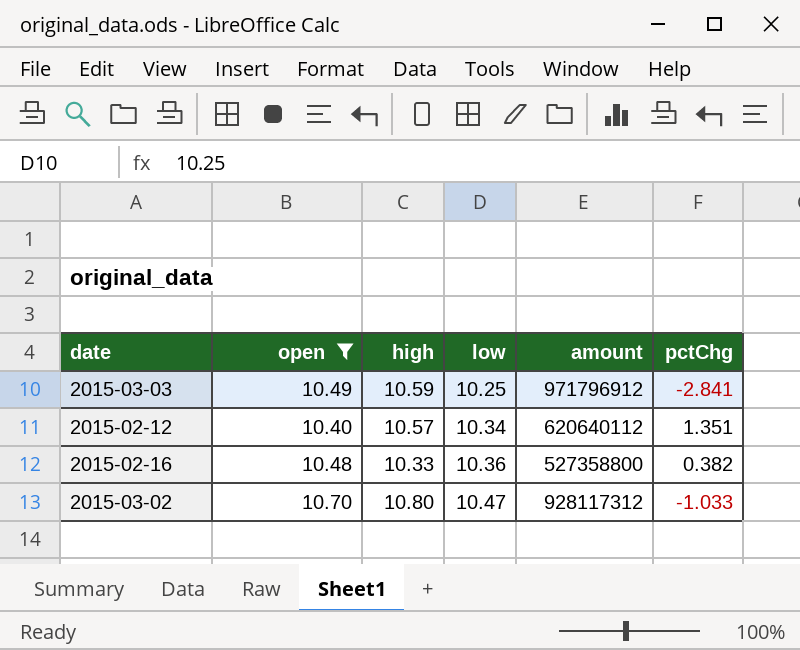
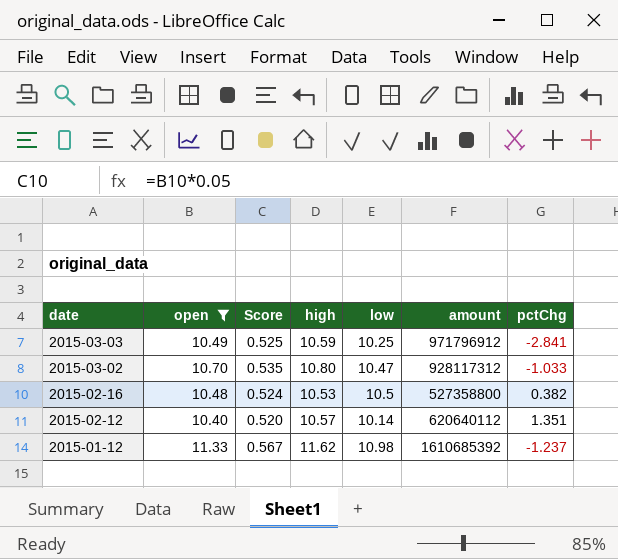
row order: low ascending -> date descending
column Score | formula: none -> [open] * 0.05
2015-02-16 | high: 10.33 -> 10.53
2015-02-16 | low: 10.36 -> 10.5
2015-02-12 | low: 10.34 -> 10.14
row 2015-01-12: none -> 11.33 | 0.567 | 11.62 | 10.98 | 1610685392 | -1.237

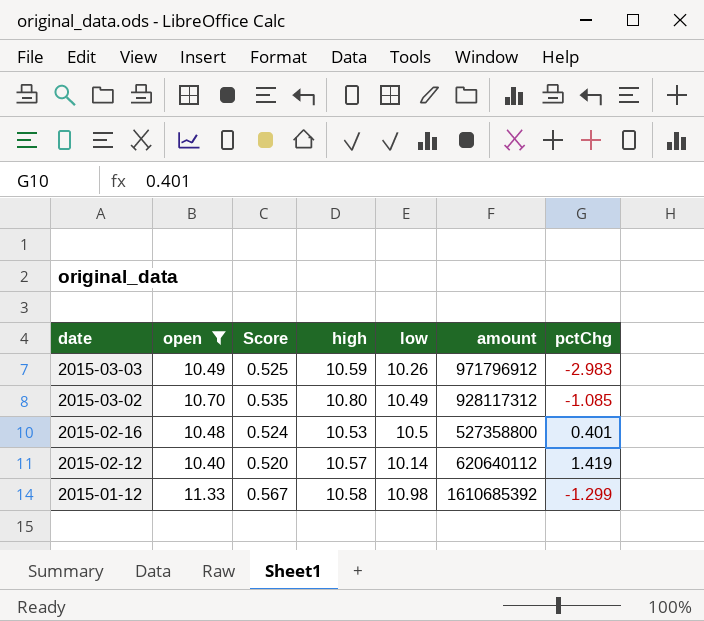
2015-03-03 | low: 10.25 -> 10.26
2015-03-03 | pctChg: -2.841 -> -2.983
2015-03-02 | low: 10.47 -> 10.49
2015-03-02 | pctChg: -1.033 -> -1.085
2015-02-16 | pctChg: 0.382 -> 0.401
2015-02-12 | pctChg: 1.351 -> 1.419
2015-01-12 | high: 11.62 -> 10.58
2015-01-12 | pctChg: -1.237 -> -1.299

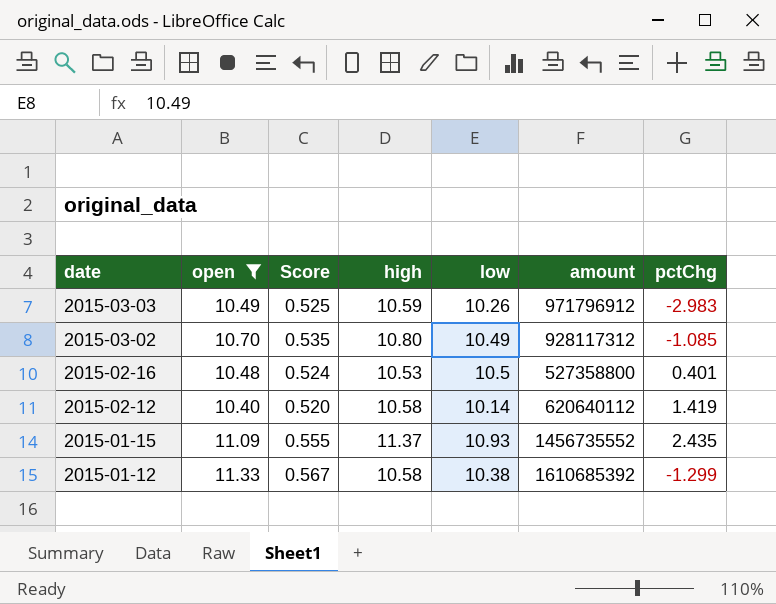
2015-02-12 | high: 10.57 -> 10.58
row 2015-01-15: none -> 11.09 | 0.555 | 11.37 | 10.93 | 1456735552 | 2.435
2015-01-12 | low: 10.98 -> 10.38

